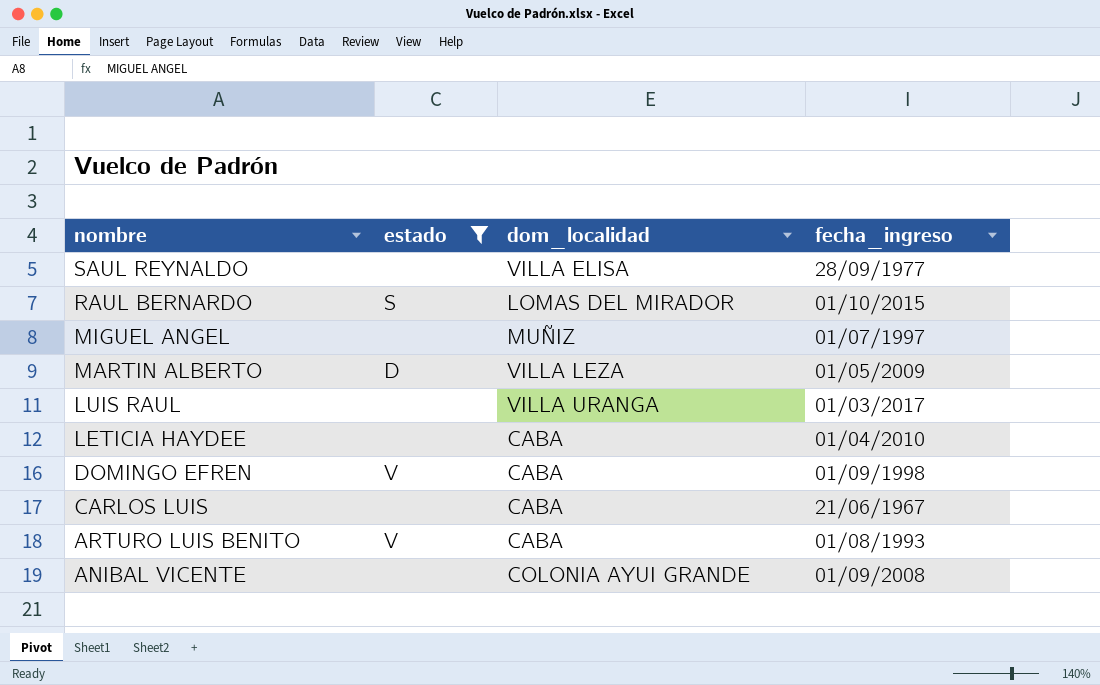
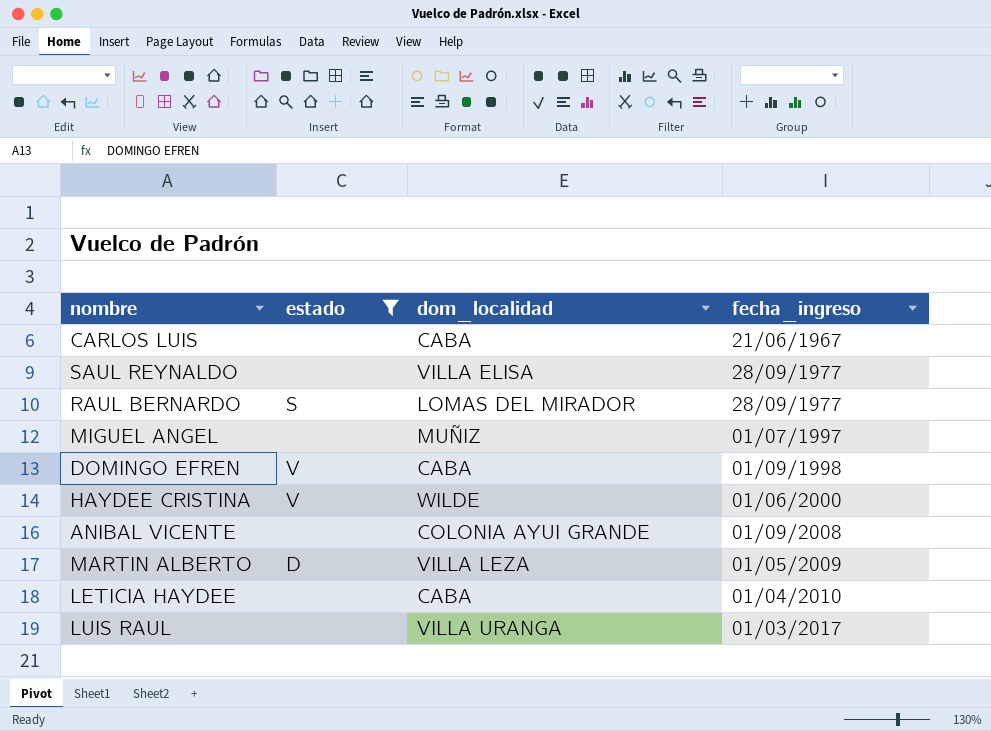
row order: nombre descending -> fecha_ingreso ascending
row ARTURO LUIS BENITO: V | CABA | 01/08/1993 -> none
RAUL BERNARDO | fecha_ingreso: 01/10/2015 -> 28/09/1977
row HAYDEE CRISTINA: none -> V | WILDE | 01/06/2000

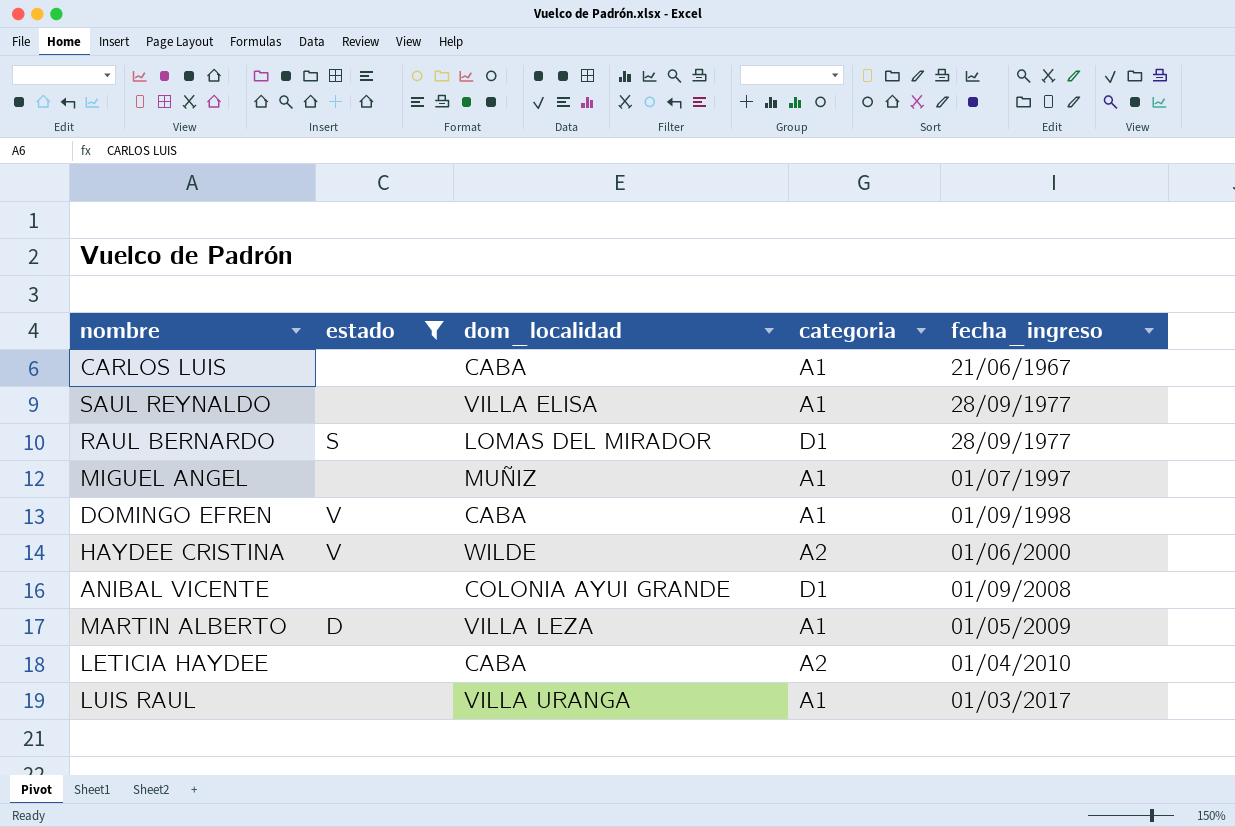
column categoria | position: none -> 4

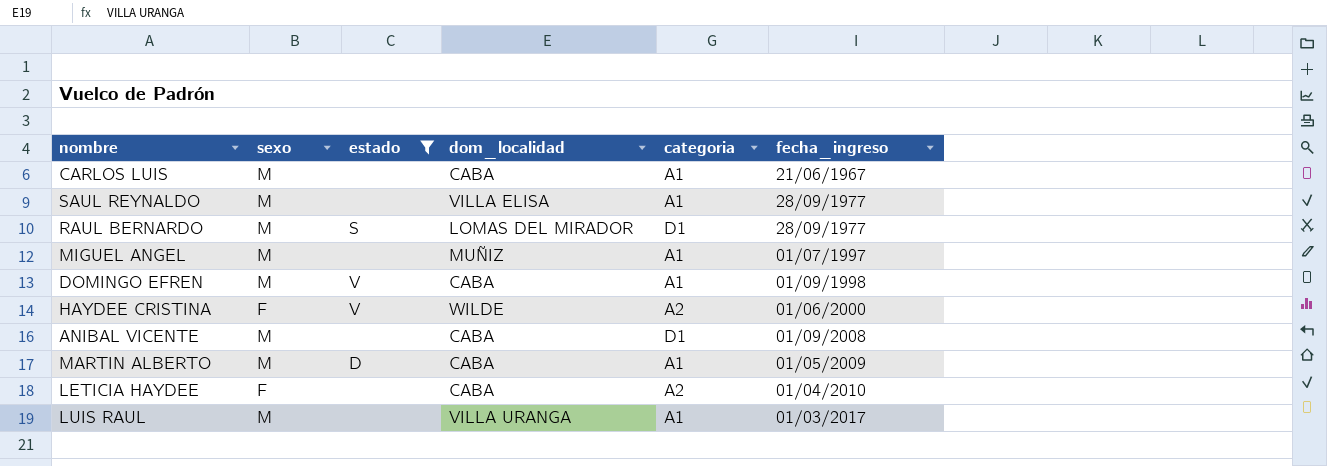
column sexo | position: none -> 2
ANIBAL VICENTE | dom_localidad: COLONIA AYUI GRANDE -> CABA
MARTIN ALBERTO | dom_localidad: VILLA LEZA -> CABA

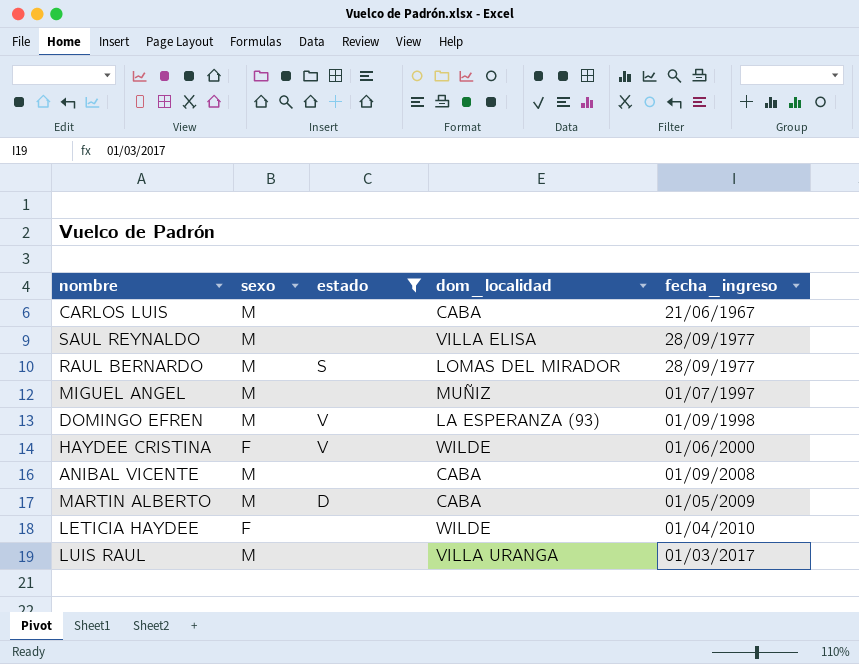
column categoria | position: 5 -> none
DOMINGO EFREN | dom_localidad: CABA -> LA ESPERANZA (93)
LETICIA HAYDEE | dom_localidad: CABA -> WILDE

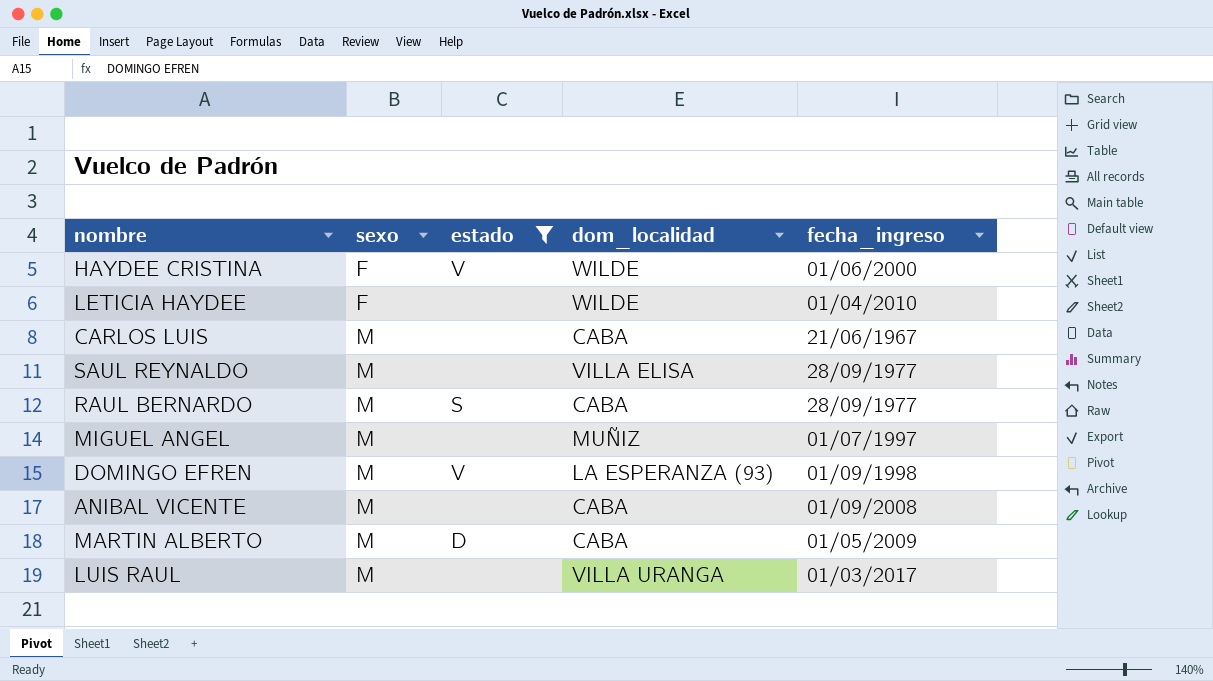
row order: fecha_ingreso ascending -> sexo ascending
RAUL BERNARDO | dom_localidad: LOMAS DEL MIRADOR -> CABA

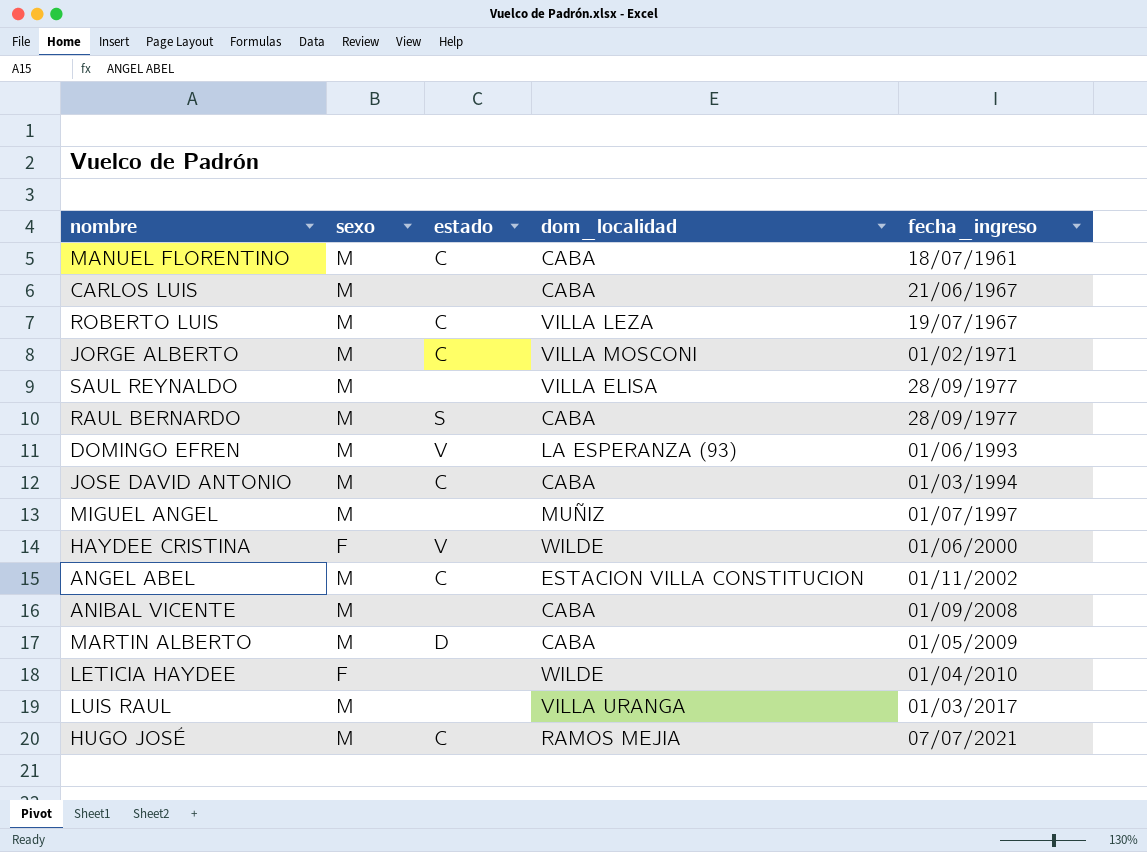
filter: estado != C -> none
row order: sexo ascending -> fecha_ingreso ascending
DOMINGO EFREN | fecha_ingreso: 01/09/1998 -> 01/06/1993

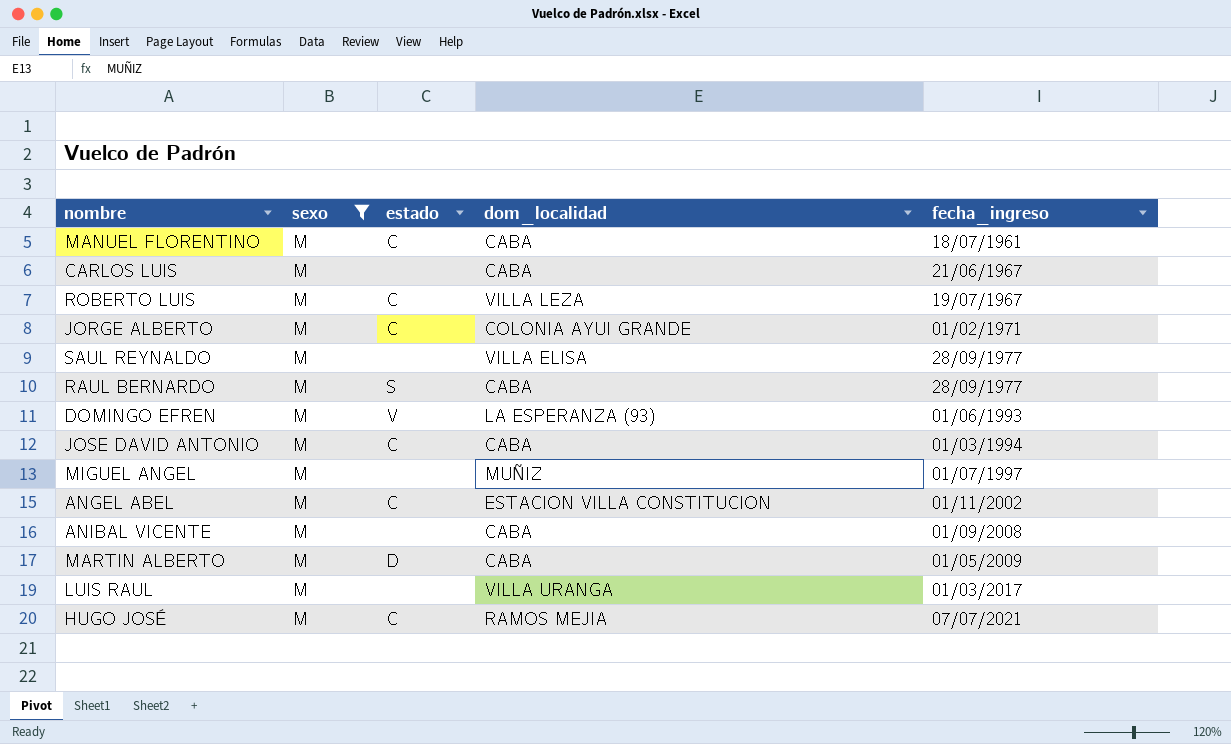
filter: none -> sexo = M
JORGE ALBERTO | dom_localidad: VILLA MOSCONI -> COLONIA AYUI GRANDE

